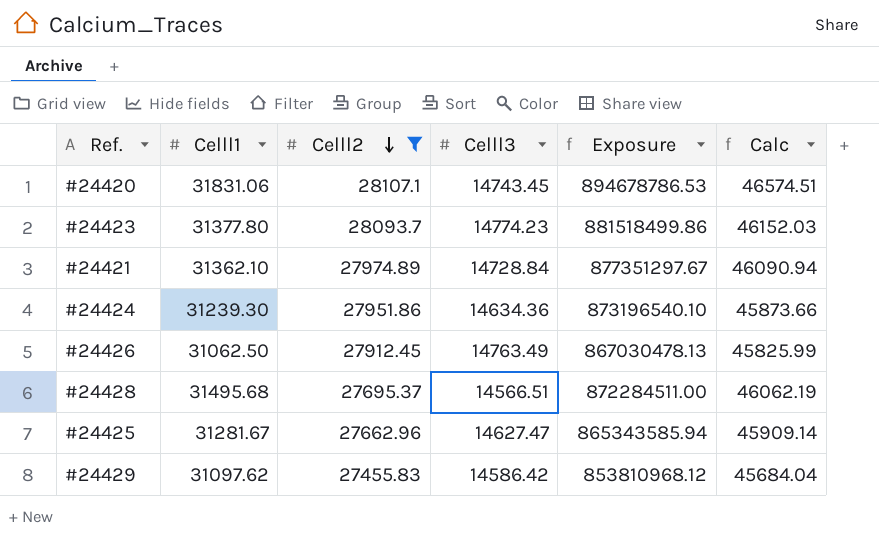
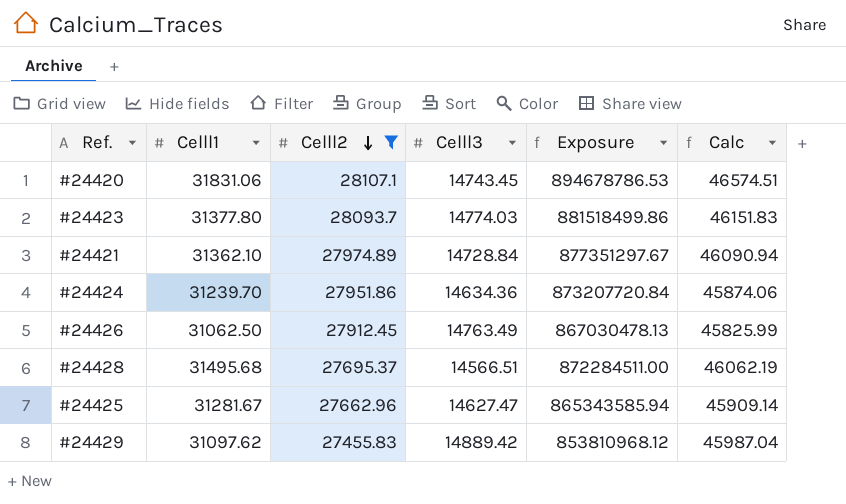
#24423 | Celll3: 14774.23 -> 14774.03
#24423 | Calc: 46152.03 -> 46151.83
#24424 | Celll1: 31239.30 -> 31239.70
#24424 | Exposure: 873196540.10 -> 873207720.84
#24424 | Calc: 45873.66 -> 45874.06
#24429 | Celll3: 14586.42 -> 14889.42
#24429 | Calc: 45684.04 -> 45987.04

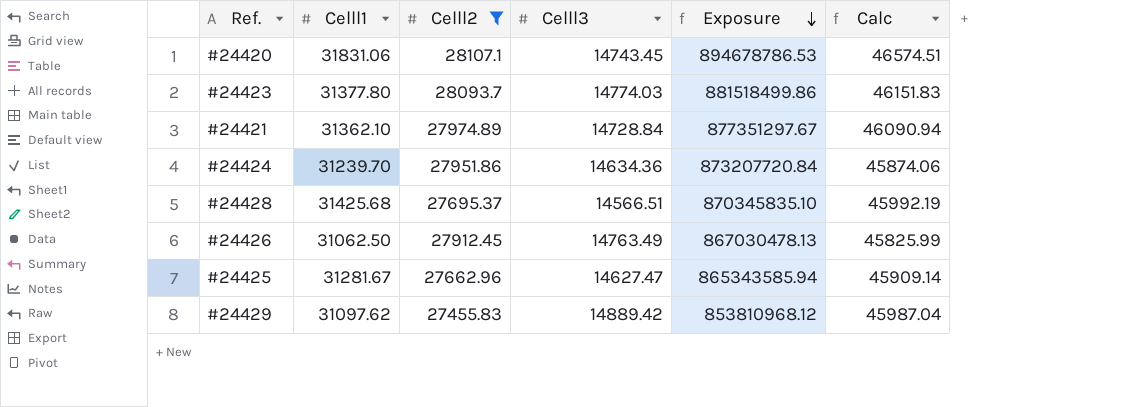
row order: Celll2 descending -> Exposure descending
#24428 | Celll1: 31495.68 -> 31425.68
#24428 | Exposure: 872284511.00 -> 870345835.10
#24428 | Calc: 46062.19 -> 45992.19

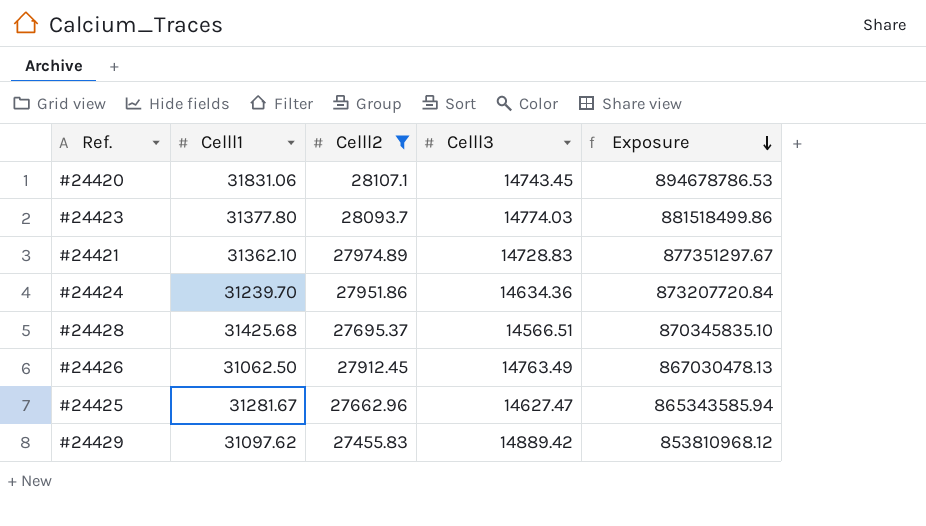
column Calc | formula: [Celll1] + [Celll3] -> none
#24421 | Celll3: 14728.84 -> 14728.83

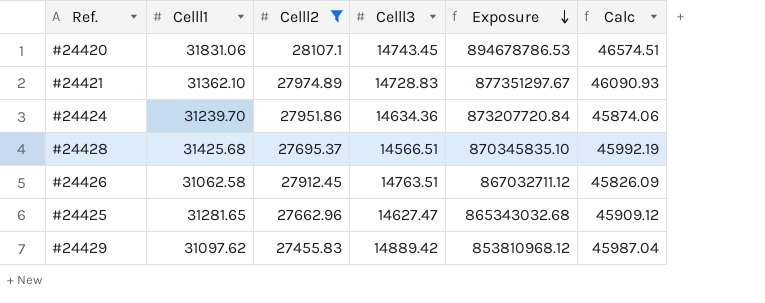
column Calc | formula: none -> [Celll1] + [Celll3]
row #24423: 31377.80 | 28093.7 | 14774.03 | 881518499.86 -> none
#24426 | Celll1: 31062.50 -> 31062.58
#24426 | Celll3: 14763.49 -> 14763.51
#24426 | Exposure: 867030478.13 -> 867032711.12
#24425 | Celll1: 31281.67 -> 31281.65
#24425 | Exposure: 865343585.94 -> 865343032.68

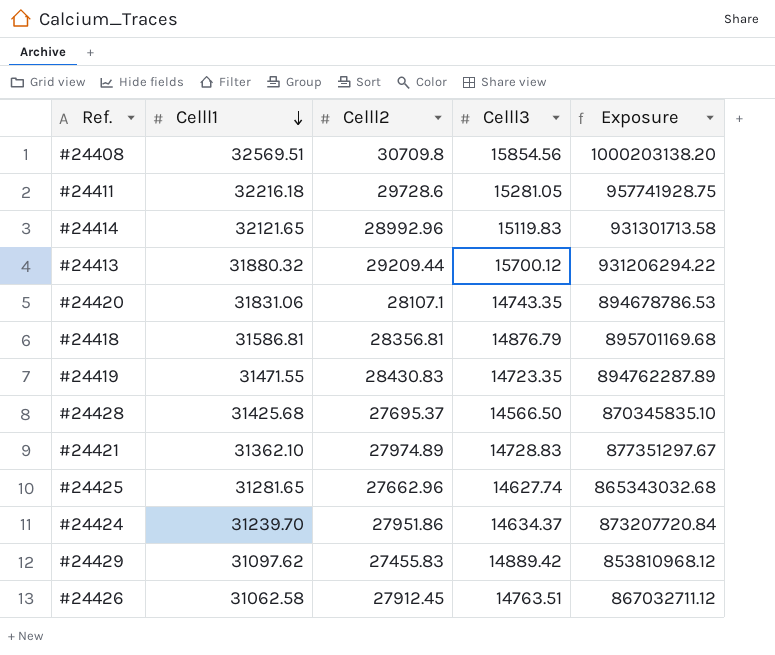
filter: Celll2 <= 28107.1 -> none
row order: Exposure descending -> Celll1 descending
column Calc | formula: [Celll1] + [Celll3] -> none
#24420 | Celll3: 14743.45 -> 14743.35
#24428 | Celll3: 14566.51 -> 14566.50
#24425 | Celll3: 14627.47 -> 14627.74
#24424 | Celll3: 14634.36 -> 14634.37

